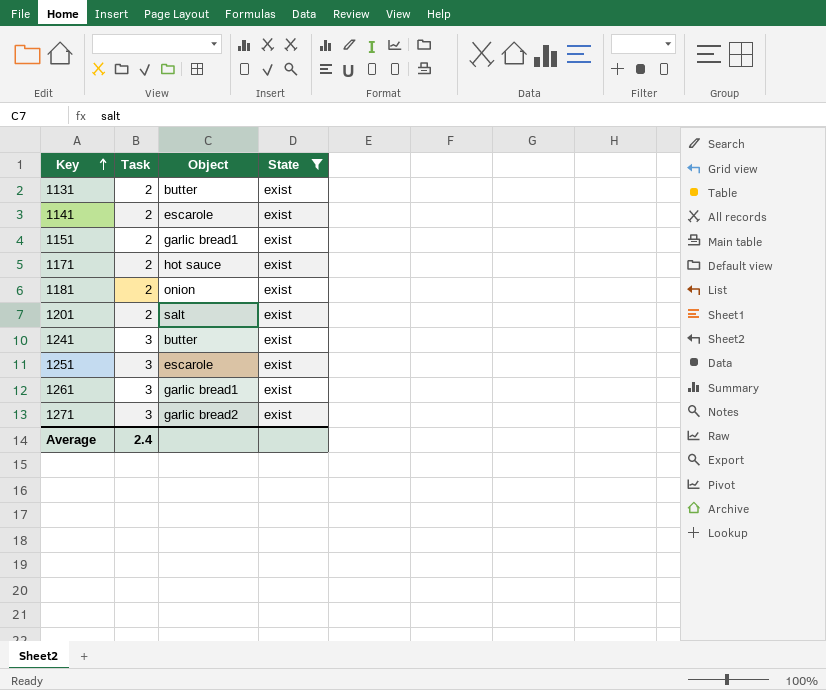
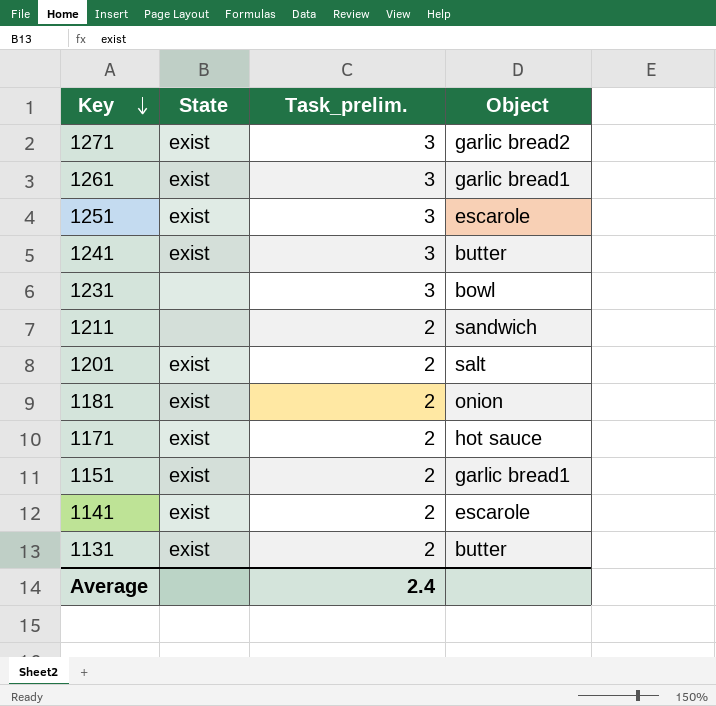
filter: State = exist -> none
row order: Key ascending -> Key descending
column State | position: 4 -> 2
column name: Task -> Task_prelim.

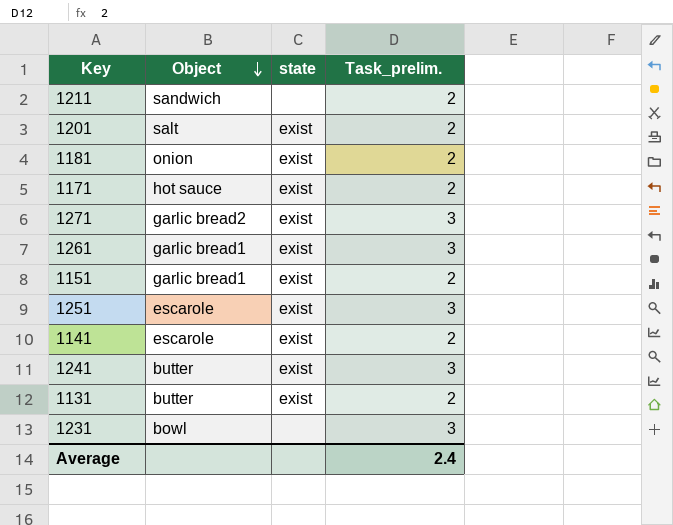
row order: Key descending -> Object descending
column Object | position: 4 -> 2
column name: State -> state

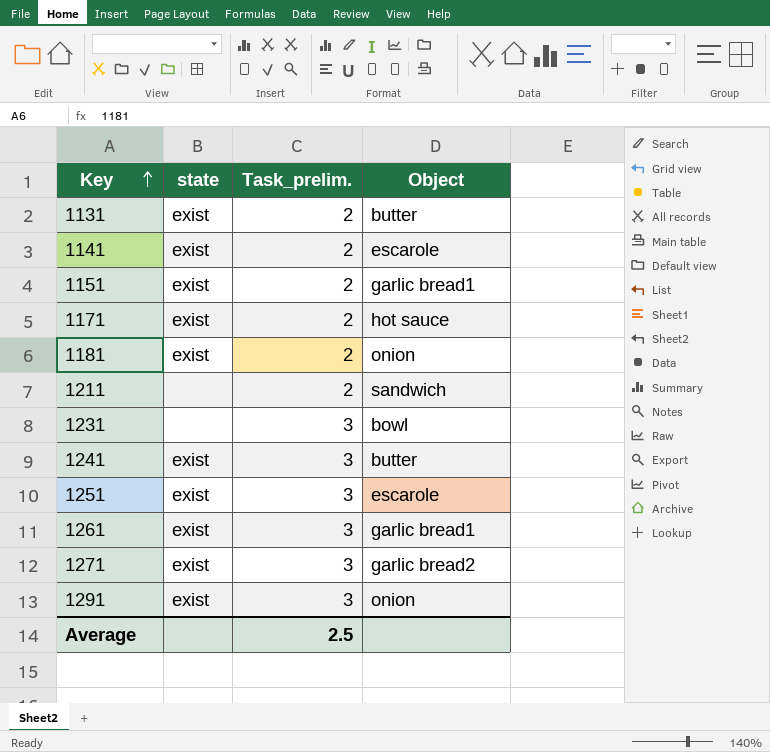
row order: Object descending -> Key ascending
column Object | position: 2 -> 4
row 1201: salt | exist | 2 -> none
row 1291: none -> exist | 3 | onion
Average | Task_prelim.: 2.4 -> 2.5

